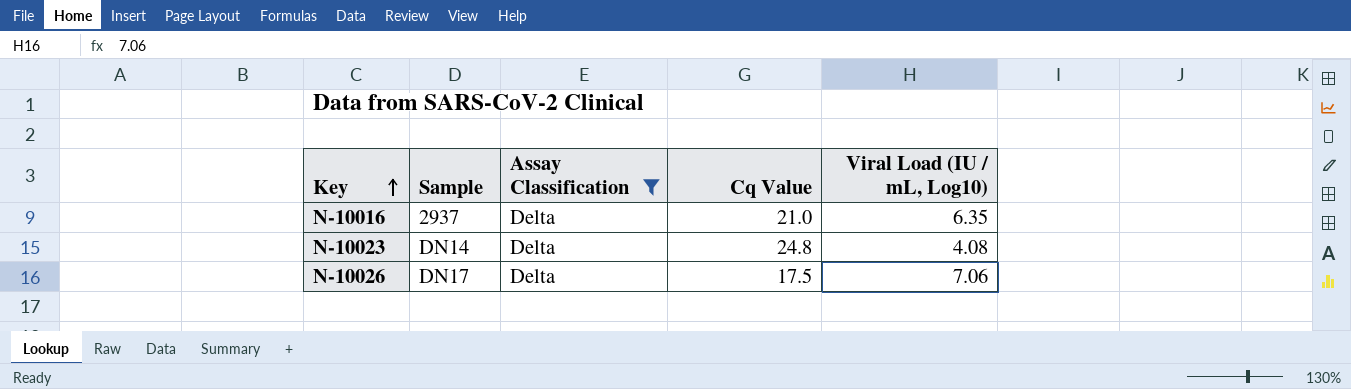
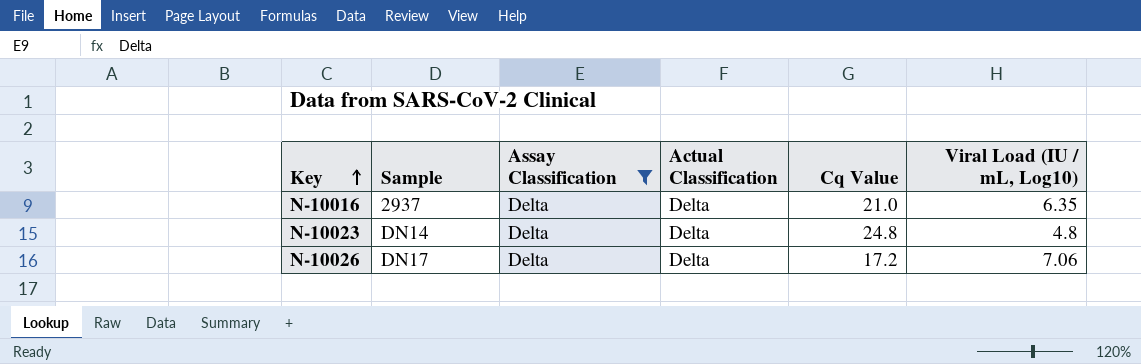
column Actual Classification | position: none -> 4
N-10023 | Viral Load (IU / mL, Log10): 4.08 -> 4.8
N-10026 | Cq Value: 17.5 -> 17.2

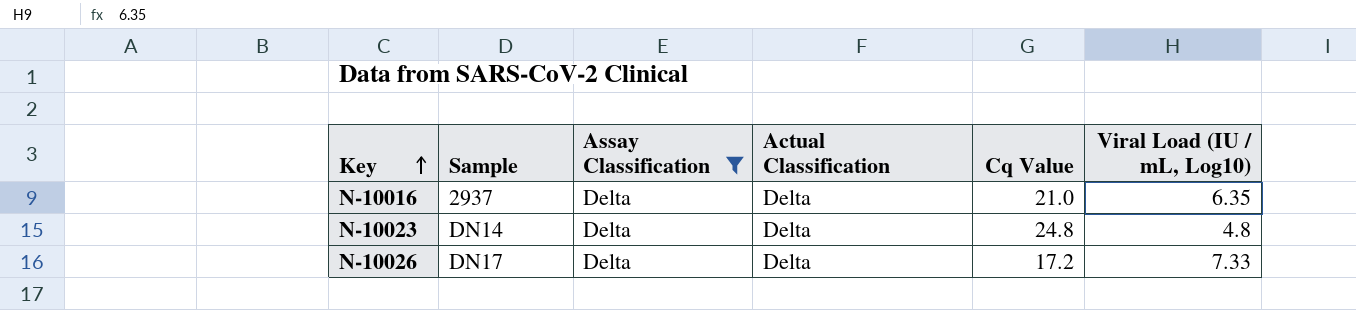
N-10026 | Viral Load (IU / mL, Log10): 7.06 -> 7.33

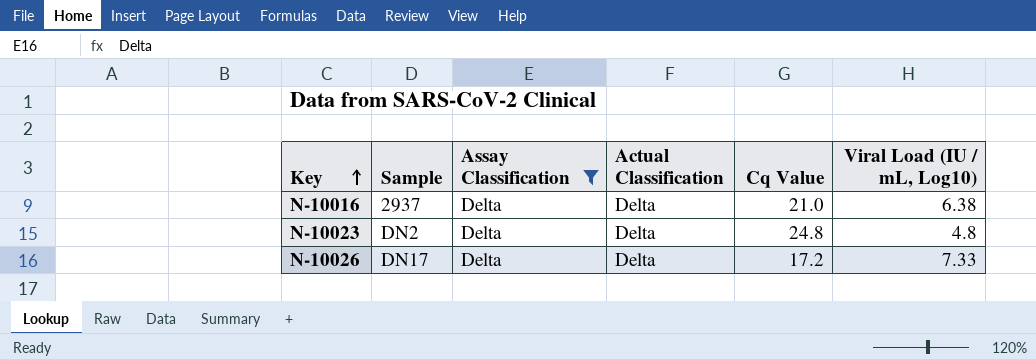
N-10016 | Viral Load (IU / mL, Log10): 6.35 -> 6.38
N-10023 | Sample: DN14 -> DN2

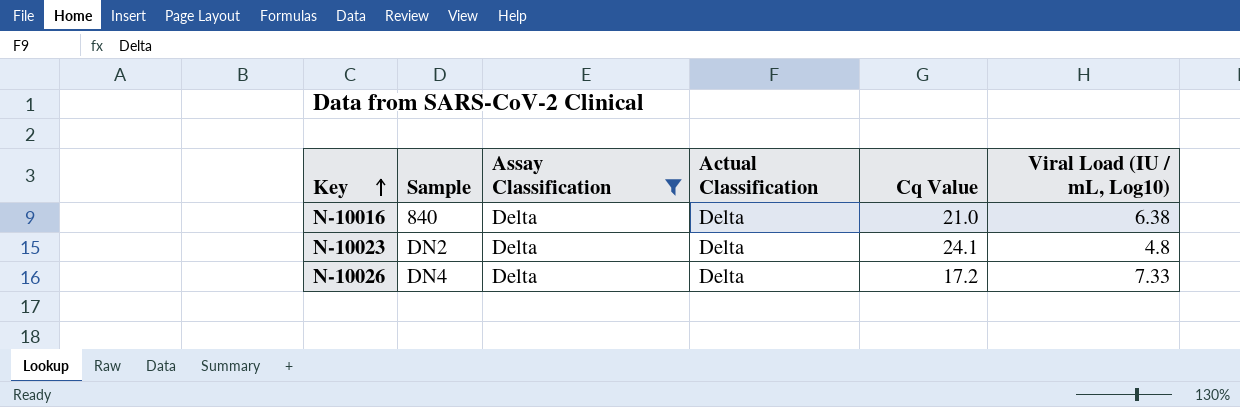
N-10016 | Sample: 2937 -> 840
N-10023 | Cq Value: 24.8 -> 24.1
N-10026 | Sample: DN17 -> DN4

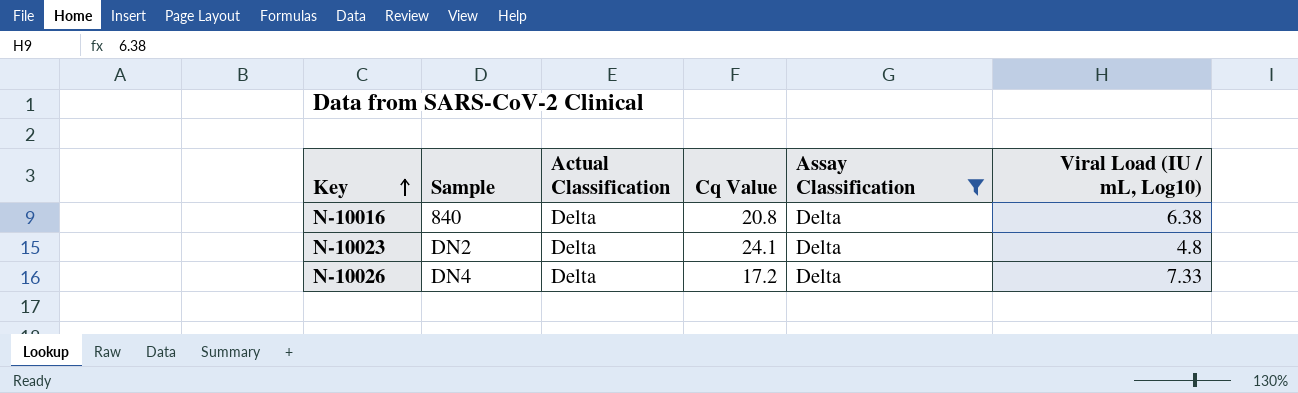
column Assay Classification | position: 3 -> 5
N-10016 | Cq Value: 21.0 -> 20.8

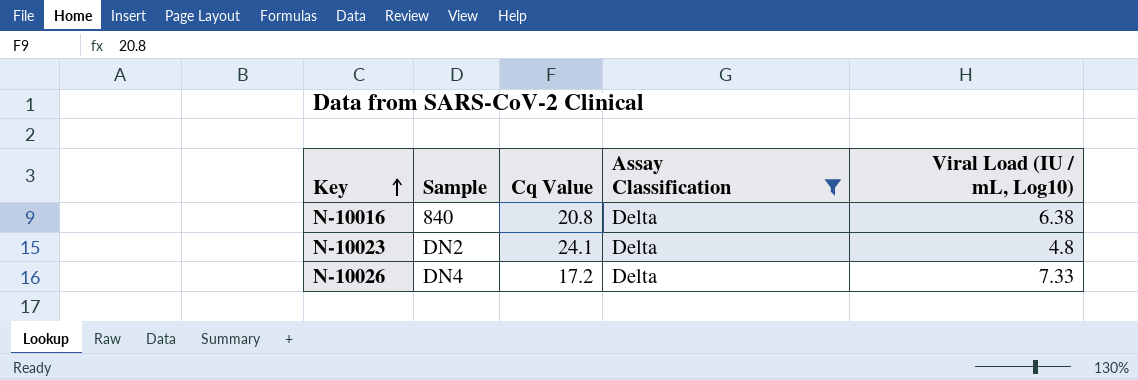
column Actual Classification | position: 3 -> none

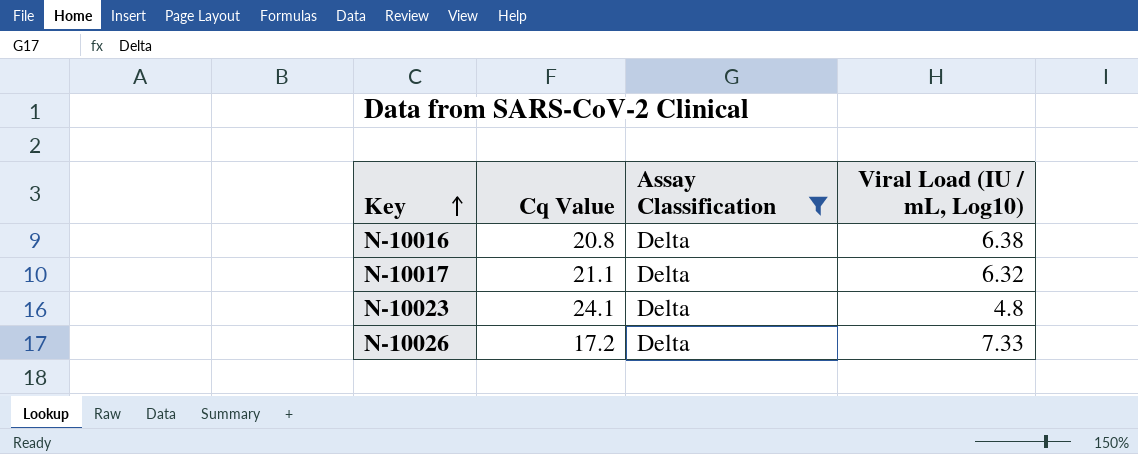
column Sample | position: 2 -> none
row N-10017: none -> 21.1 | Delta | 6.32

